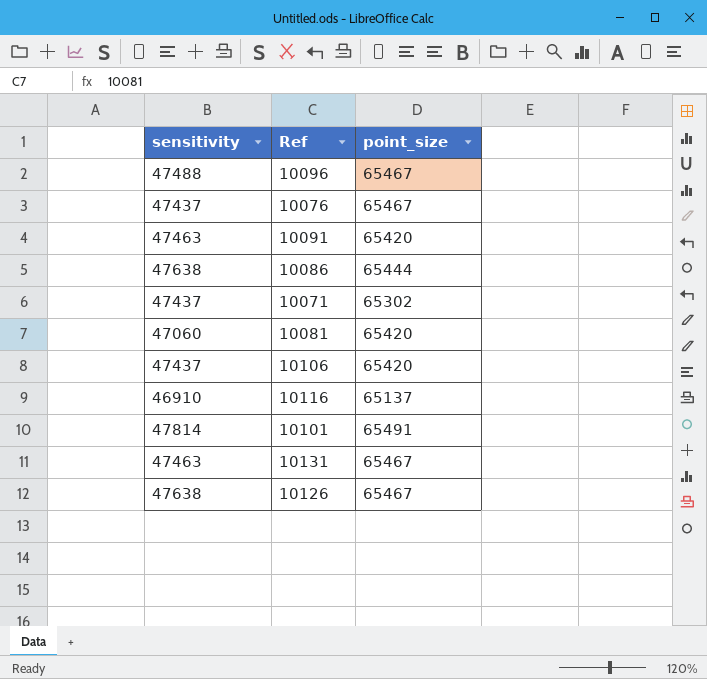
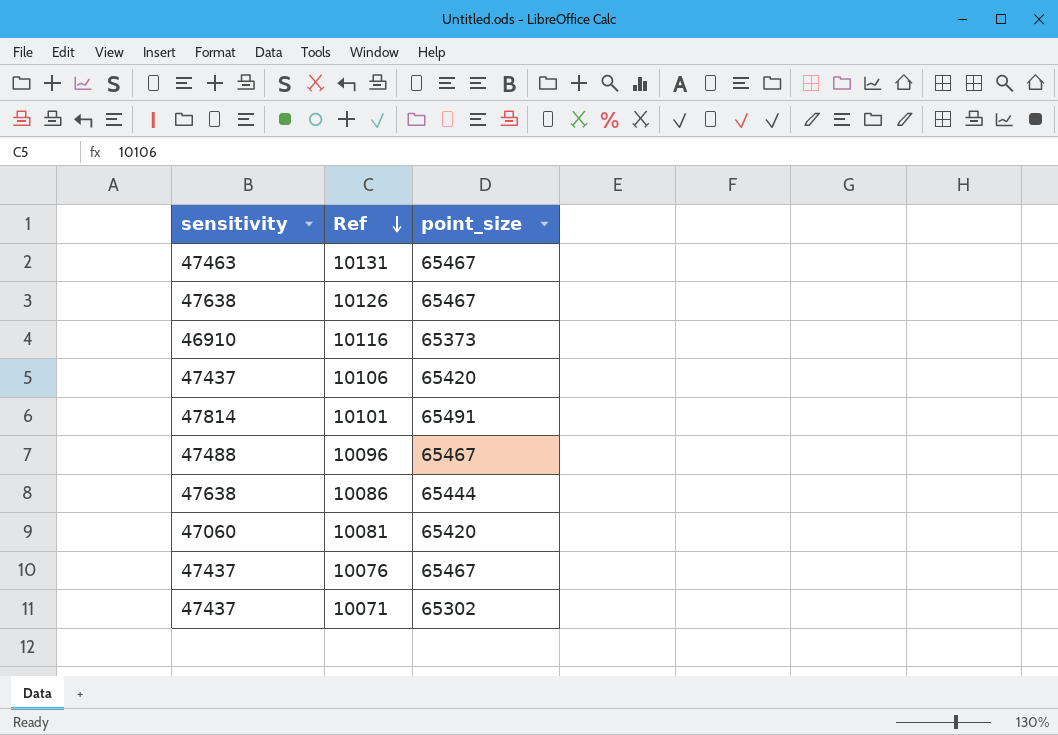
row order: none -> Ref descending
row 10091: 47463 | 65420 -> none
10116 | point_size: 65137 -> 65373

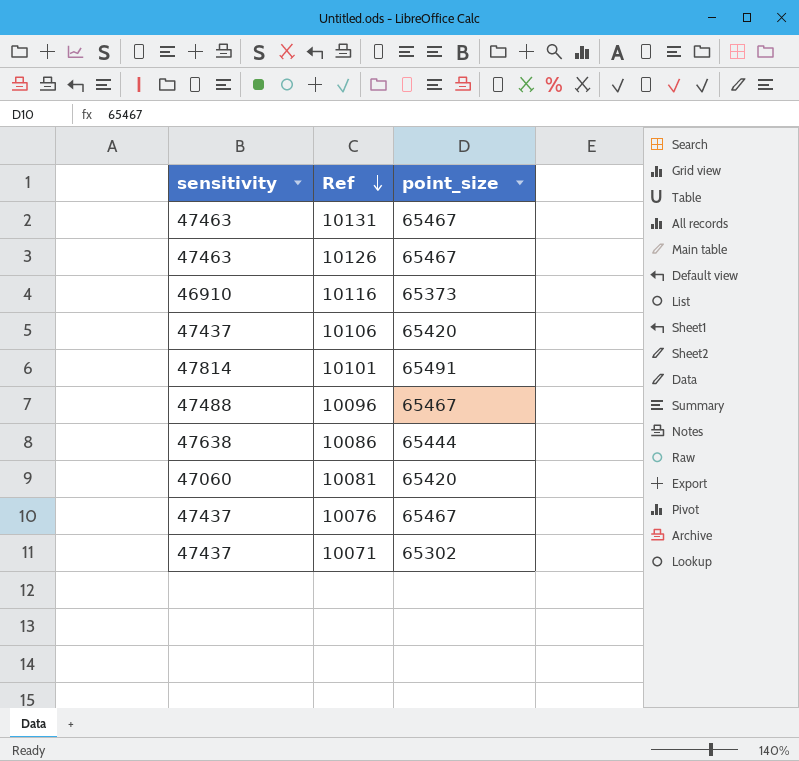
10126 | sensitivity: 47638 -> 47463

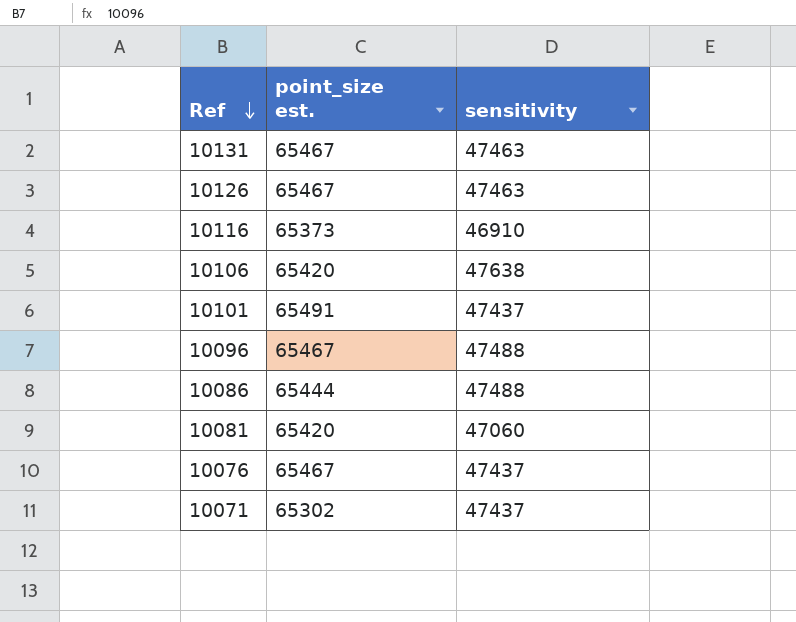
column name: point_size -> point_size est.
column sensitivity | position: 1 -> 3
10106 | sensitivity: 47437 -> 47638
10101 | sensitivity: 47814 -> 47437
10086 | sensitivity: 47638 -> 47488

